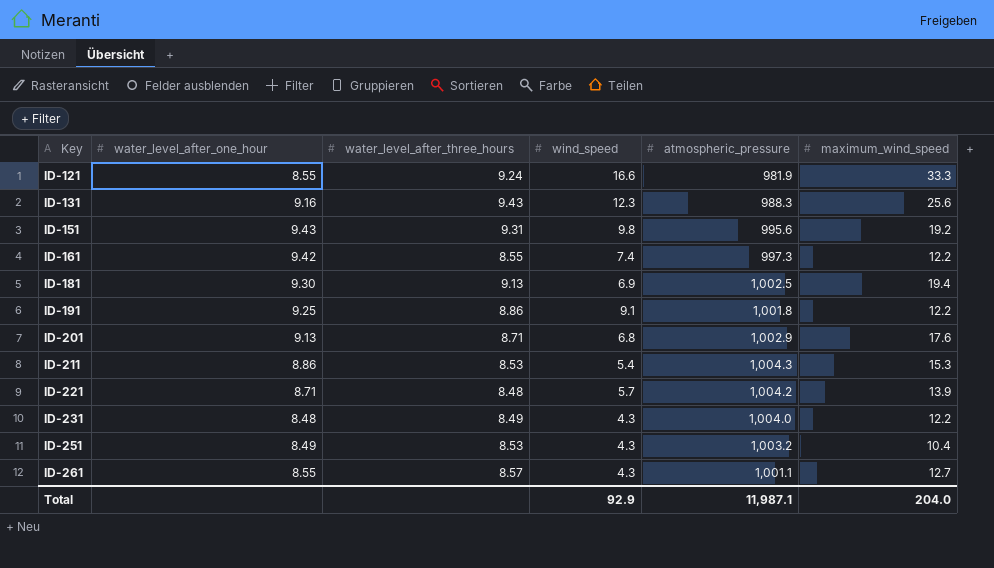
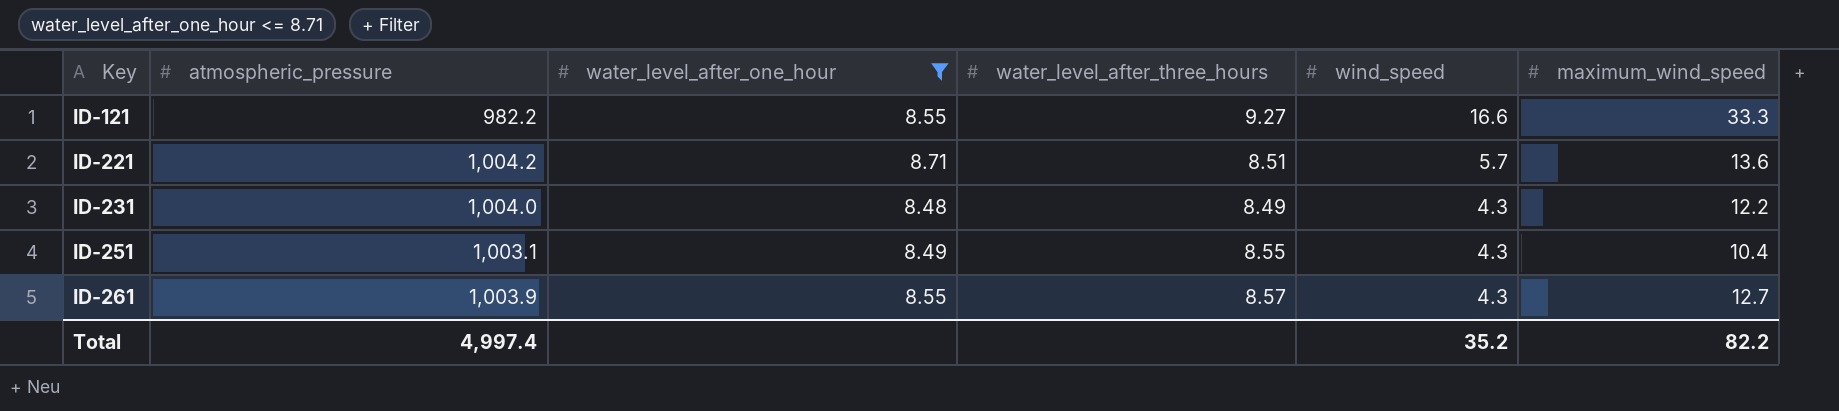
filter: none -> water_level_after_one_hour <= 8.71
column atmospheric_pressure | position: 5 -> 2
ID-121 | atmospheric_pressure: 981.9 -> 982.2
ID-121 | water_level_after_three_hours: 9.24 -> 9.27
ID-221 | water_level_after_three_hours: 8.48 -> 8.51
ID-221 | maximum_wind_speed: 13.9 -> 13.6
ID-251 | atmospheric_pressure: 1,003.2 -> 1,003.1
ID-251 | water_level_after_three_hours: 8.53 -> 8.55
ID-261 | atmospheric_pressure: 1,001.1 -> 1,003.9
Total | atmospheric_pressure: 11,987.1 -> 4,997.4
Total | wind_speed: 92.9 -> 35.2
Total | maximum_wind_speed: 204.0 -> 82.2

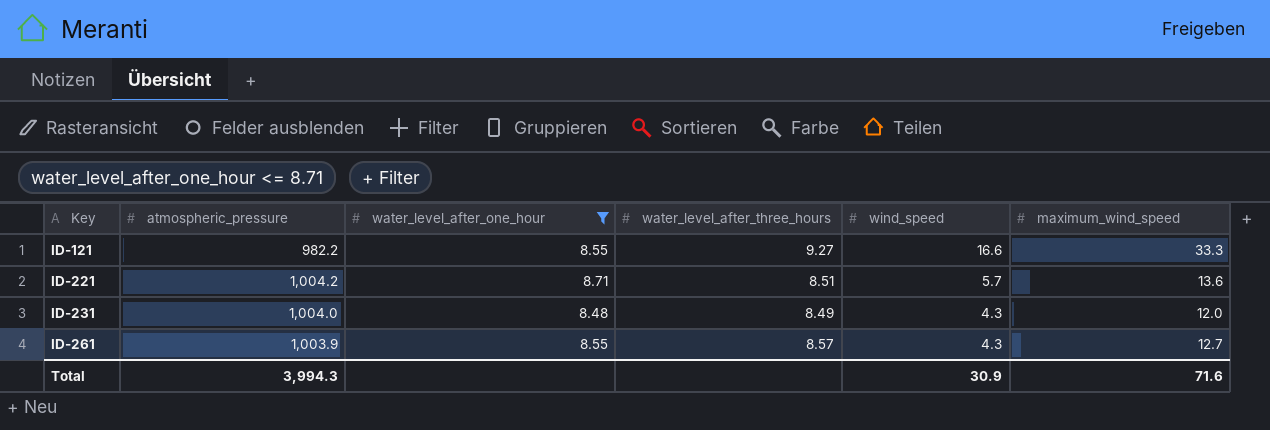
row ID-251: 1,003.1 | 8.49 | 8.55 | 4.3 | 10.4 -> none
ID-231 | maximum_wind_speed: 12.2 -> 12.0
Total | atmospheric_pressure: 4,997.4 -> 3,994.3
Total | wind_speed: 35.2 -> 30.9
Total | maximum_wind_speed: 82.2 -> 71.6

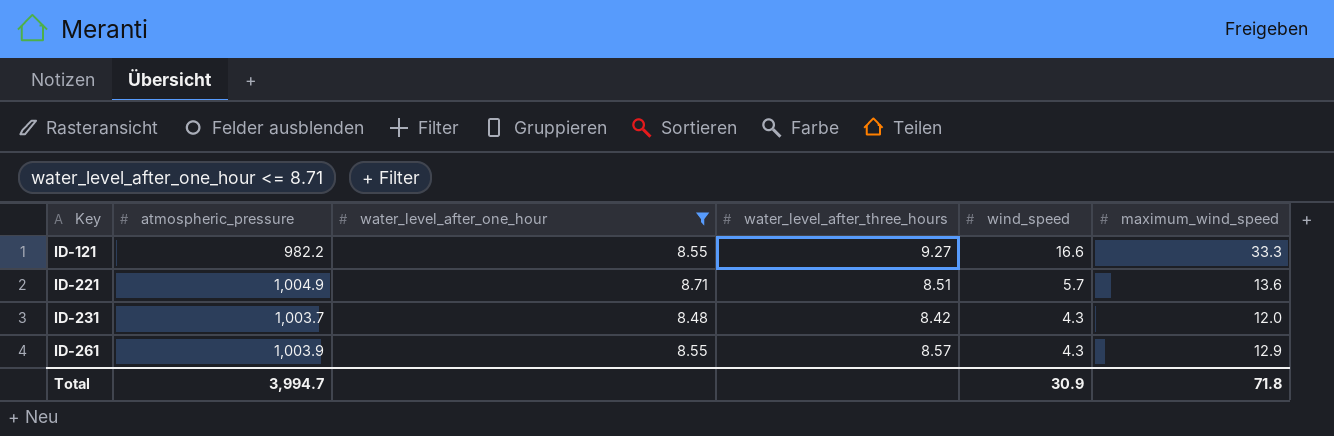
ID-221 | atmospheric_pressure: 1,004.2 -> 1,004.9
ID-231 | atmospheric_pressure: 1,004.0 -> 1,003.7
ID-231 | water_level_after_three_hours: 8.49 -> 8.42
ID-261 | maximum_wind_speed: 12.7 -> 12.9
Total | atmospheric_pressure: 3,994.3 -> 3,994.7
Total | maximum_wind_speed: 71.6 -> 71.8

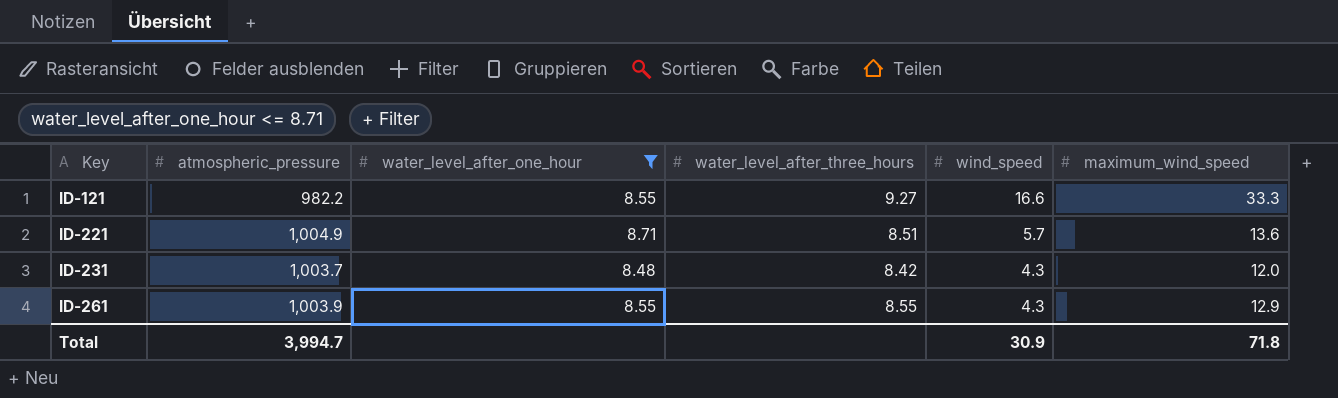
ID-261 | water_level_after_three_hours: 8.57 -> 8.55

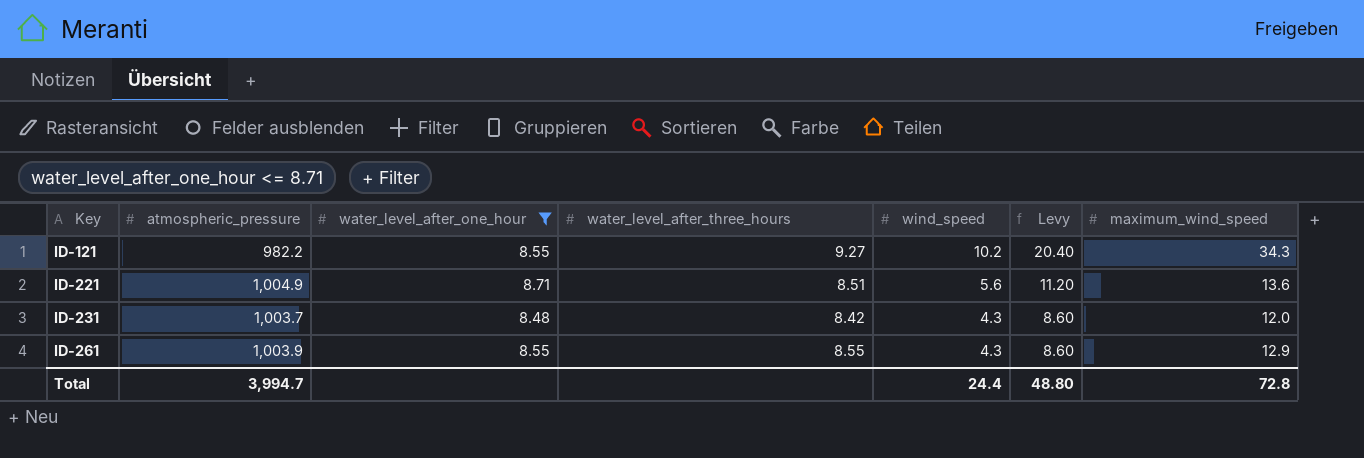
column Levy | formula: none -> [wind_speed] * 2
ID-121 | wind_speed: 16.6 -> 10.2
ID-121 | maximum_wind_speed: 33.3 -> 34.3
ID-221 | wind_speed: 5.7 -> 5.6
Total | wind_speed: 30.9 -> 24.4
Total | maximum_wind_speed: 71.8 -> 72.8

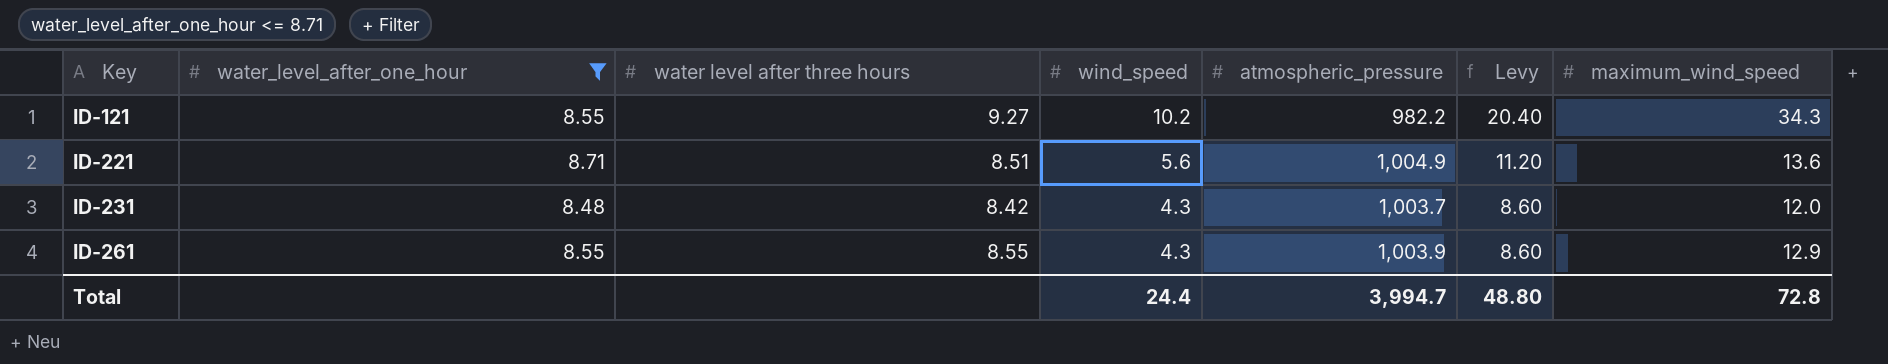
column name: water_level_after_three_hours -> water level after three hours
column atmospheric_pressure | position: 2 -> 5

